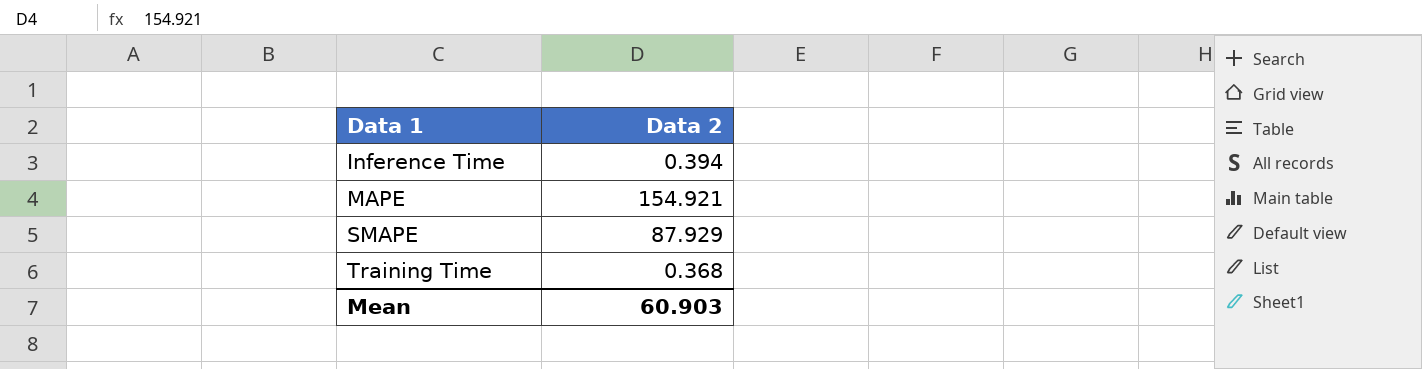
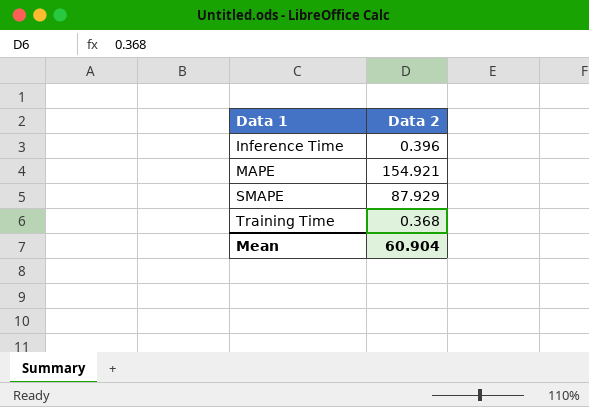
Inference Time | Data 2: 0.394 -> 0.396
Mean | Data 2: 60.903 -> 60.904

